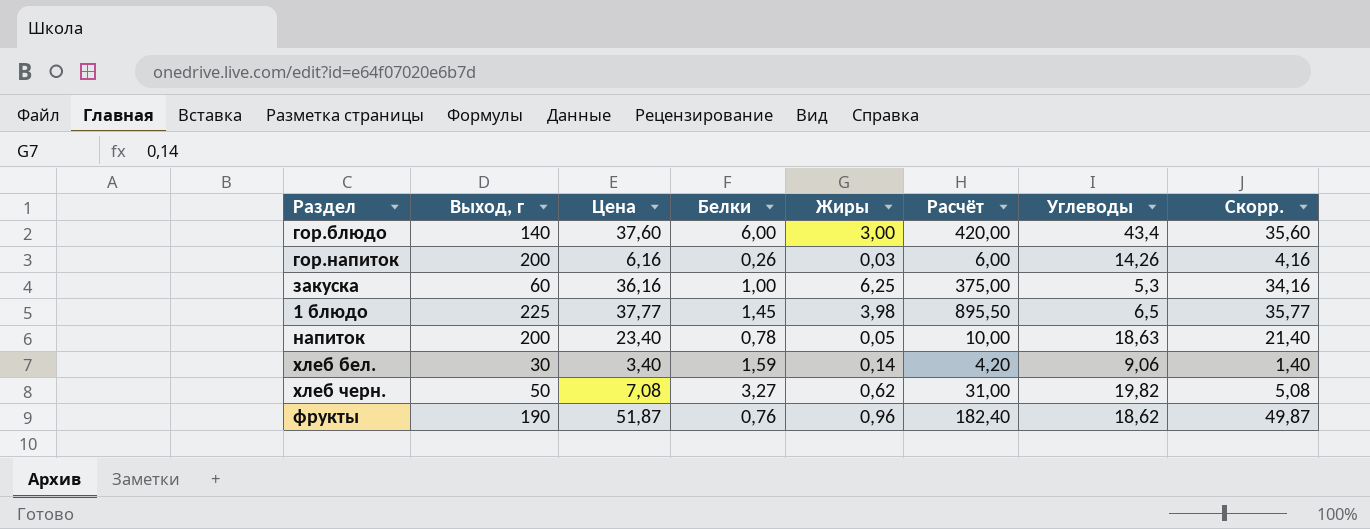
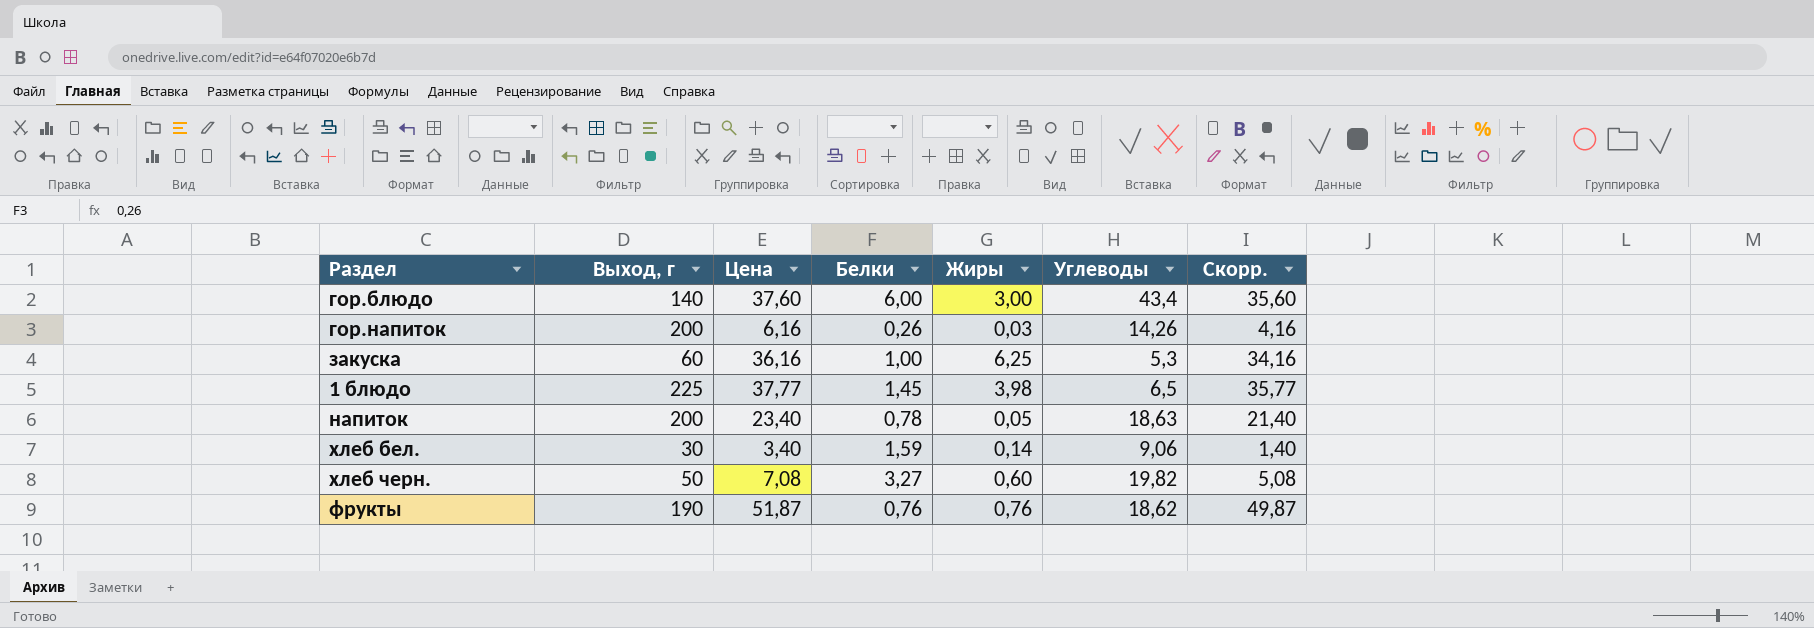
column Расчёт | formula: [Выход, г] * [Жиры] -> none
хлеб черн. | Жиры: 0,62 -> 0,60
фрукты | Жиры: 0,96 -> 0,76

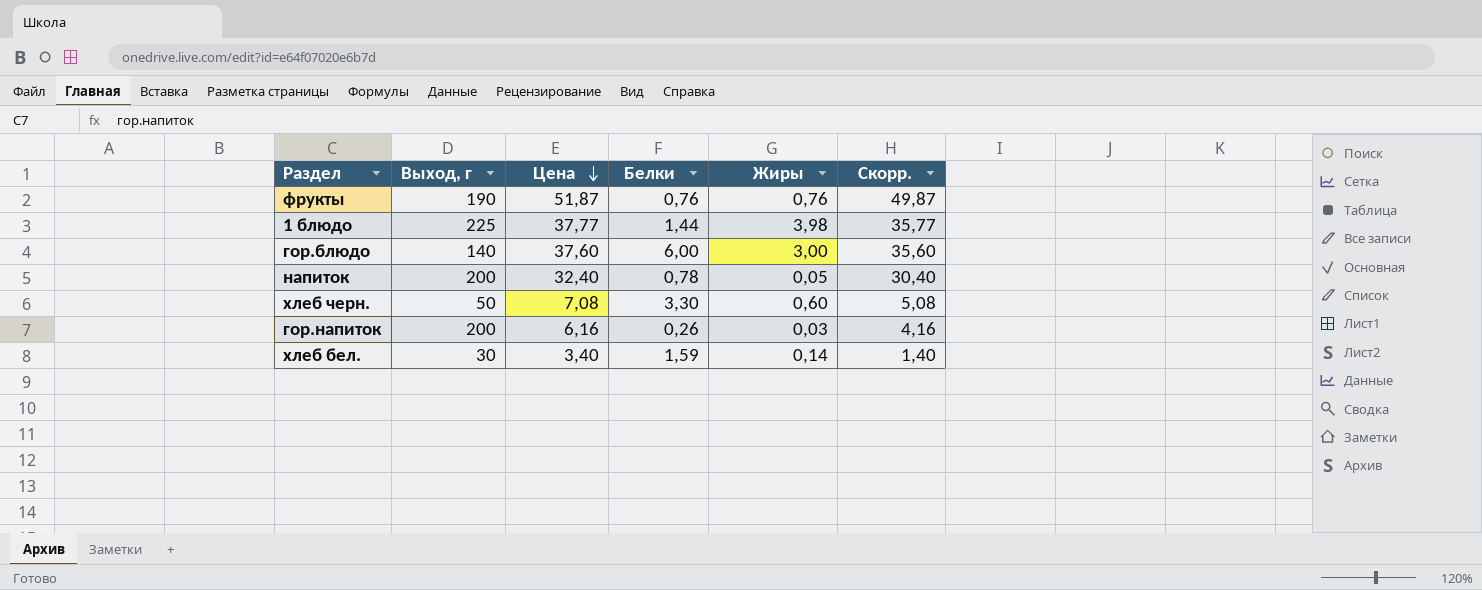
row order: none -> Цена descending
column Углеводы | position: 6 -> none
row закуска: 60 | 36,16 | 1,00 | 6,25 | 5,3 | 34,16 -> none
1 блюдо | Белки: 1,45 -> 1,44
напиток | Цена: 23,40 -> 32,40
напиток | Скорр.: 21,40 -> 30,40
хлеб черн. | Белки: 3,27 -> 3,30

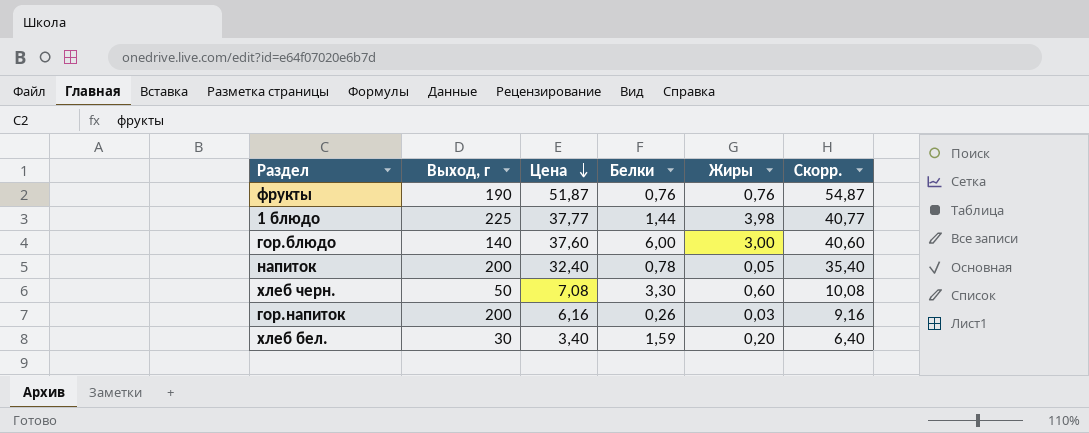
column Скорр. | formula: [Цена] - 2 -> [Цена] + 3
хлеб бел. | Жиры: 0,14 -> 0,20

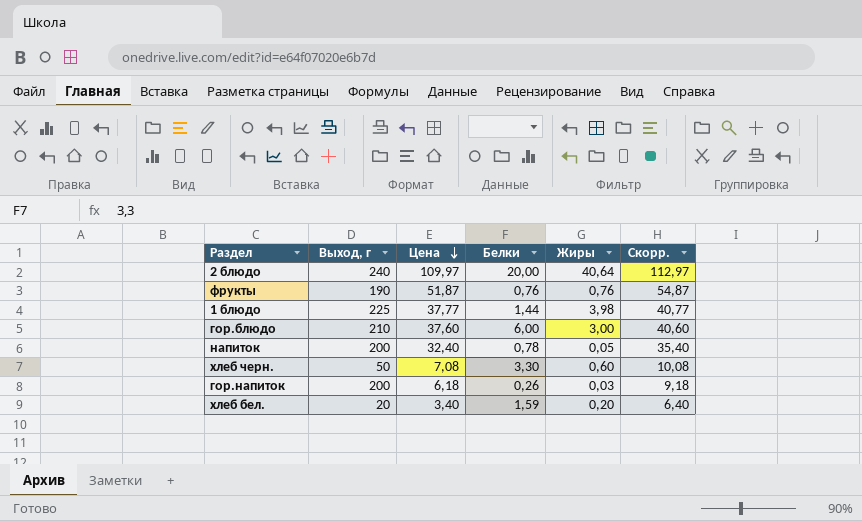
row 2 блюдо: none -> 240 | 109,97 | 20,00 | 40,64 | 112,97
гор.блюдо | Выход, г: 140 -> 210
гор.напиток | Цена: 6,16 -> 6,18
гор.напиток | Скорр.: 9,16 -> 9,18
хлеб бел. | Выход, г: 30 -> 20

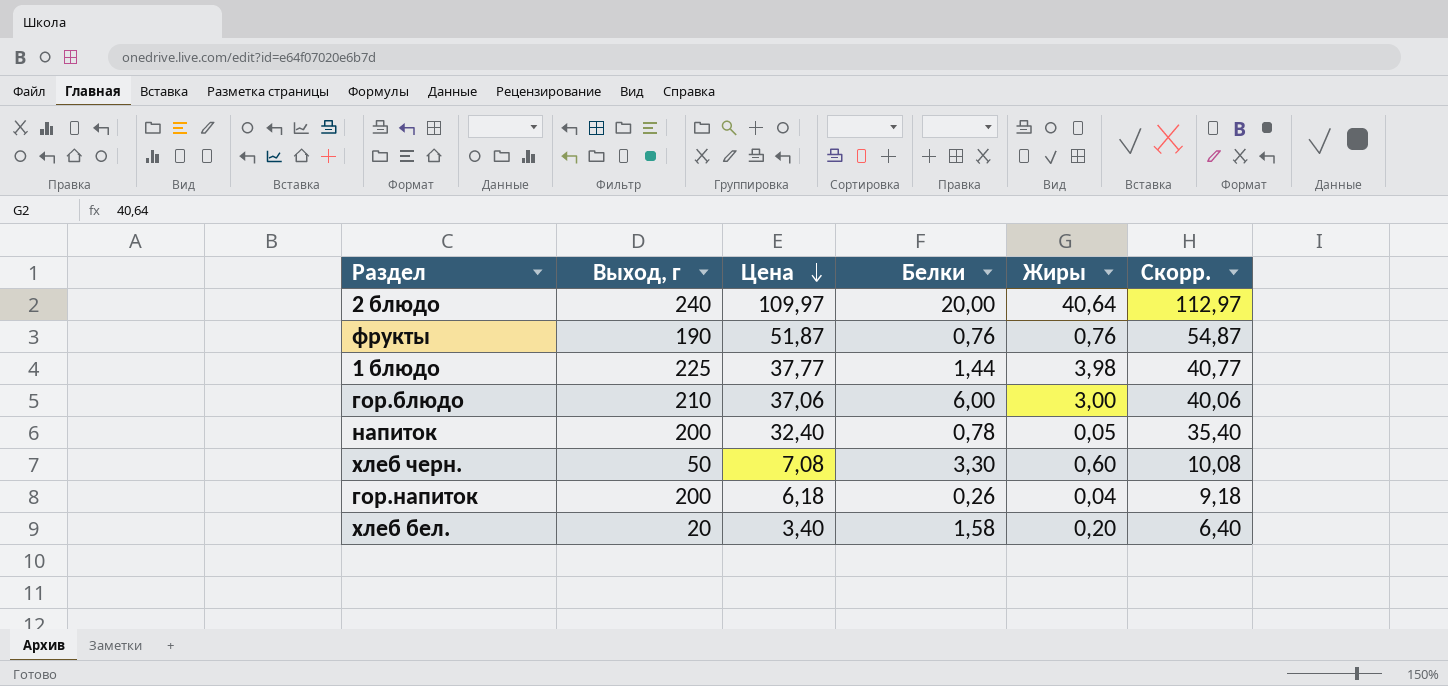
гор.блюдо | Цена: 37,60 -> 37,06
гор.блюдо | Скорр.: 40,60 -> 40,06
гор.напиток | Жиры: 0,03 -> 0,04
хлеб бел. | Белки: 1,59 -> 1,58

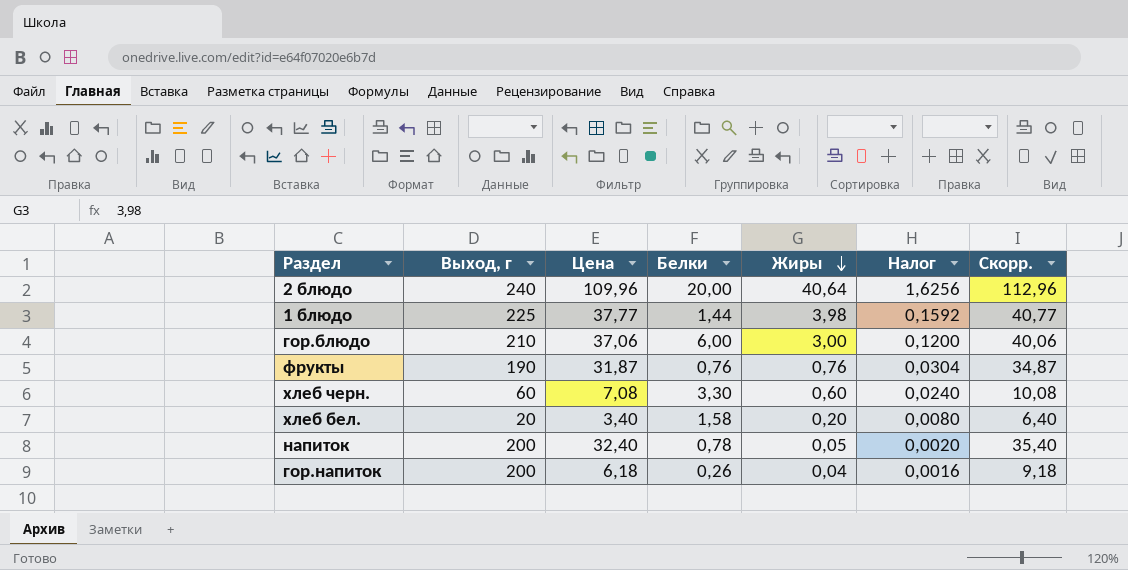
row order: Цена descending -> Жиры descending
column Налог | formula: none -> [Жиры] * 0,04
2 блюдо | Цена: 109,97 -> 109,96
2 блюдо | Скорр.: 112,97 -> 112,96
фрукты | Цена: 51,87 -> 31,87
фрукты | Скорр.: 54,87 -> 34,87
хлеб черн. | Выход, г: 50 -> 60

